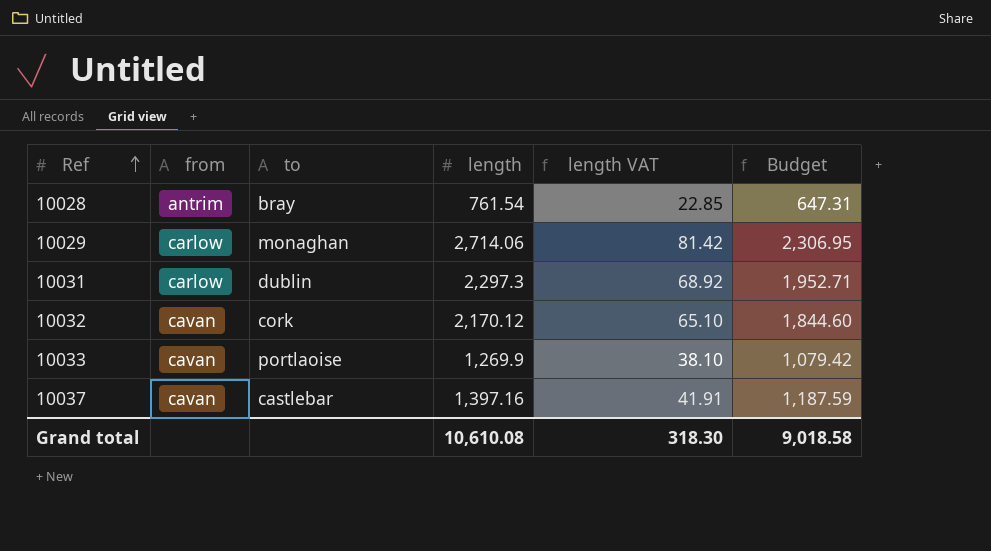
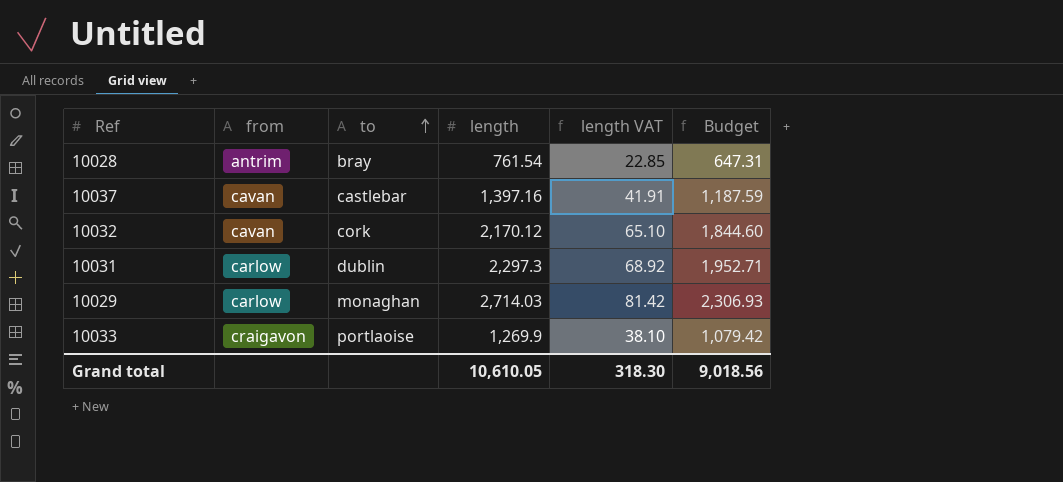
row order: Ref ascending -> to ascending
10029 | length: 2,714.06 -> 2,714.03
10029 | Budget: 2,306.95 -> 2,306.93
10033 | from: cavan -> craigavon
Grand total | length: 10,610.08 -> 10,610.05
Grand total | Budget: 9,018.58 -> 9,018.56

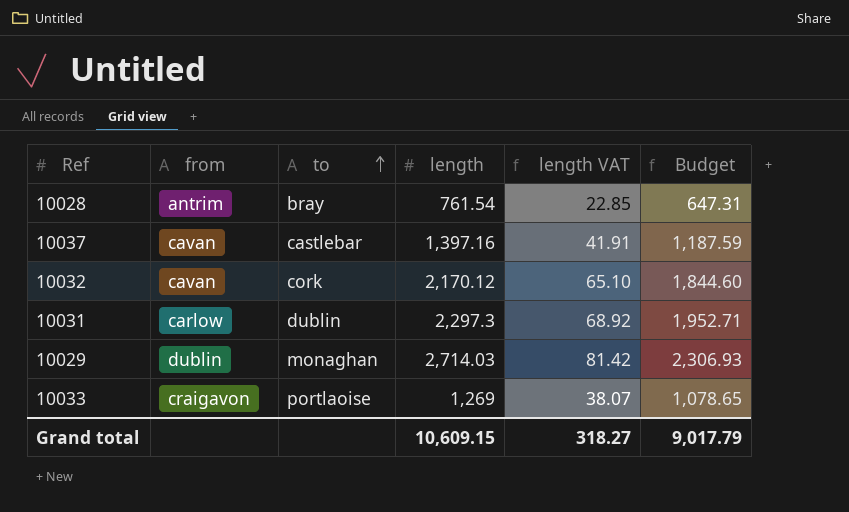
10029 | from: carlow -> dublin
10033 | length: 1,269.9 -> 1,269
10033 | length VAT: 38.10 -> 38.07
10033 | Budget: 1,079.42 -> 1,078.65
Grand total | length: 10,610.05 -> 10,609.15
Grand total | length VAT: 318.30 -> 318.27
Grand total | Budget: 9,018.56 -> 9,017.79

